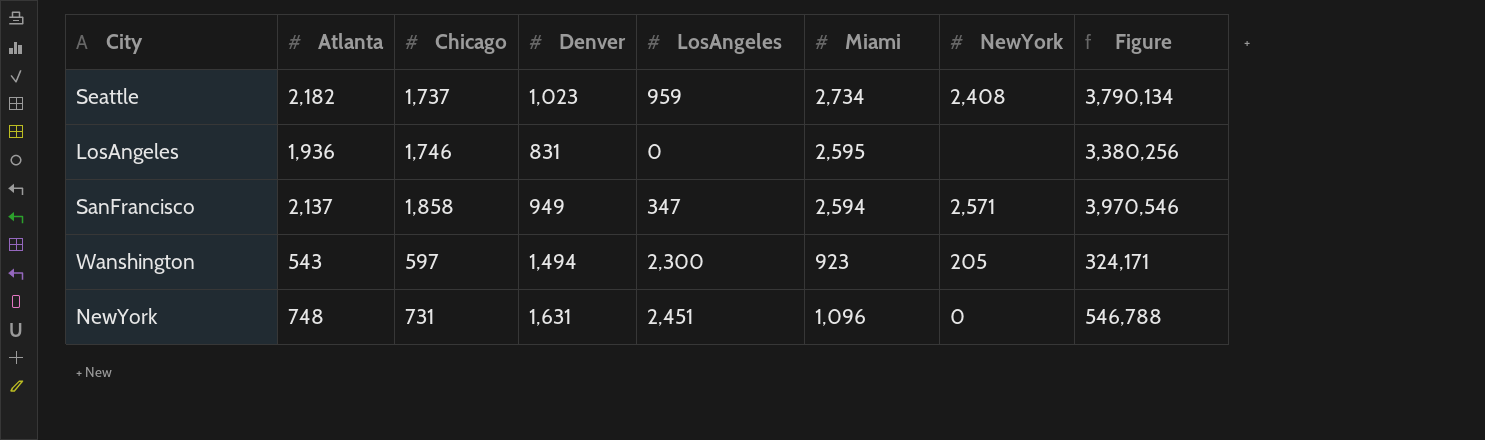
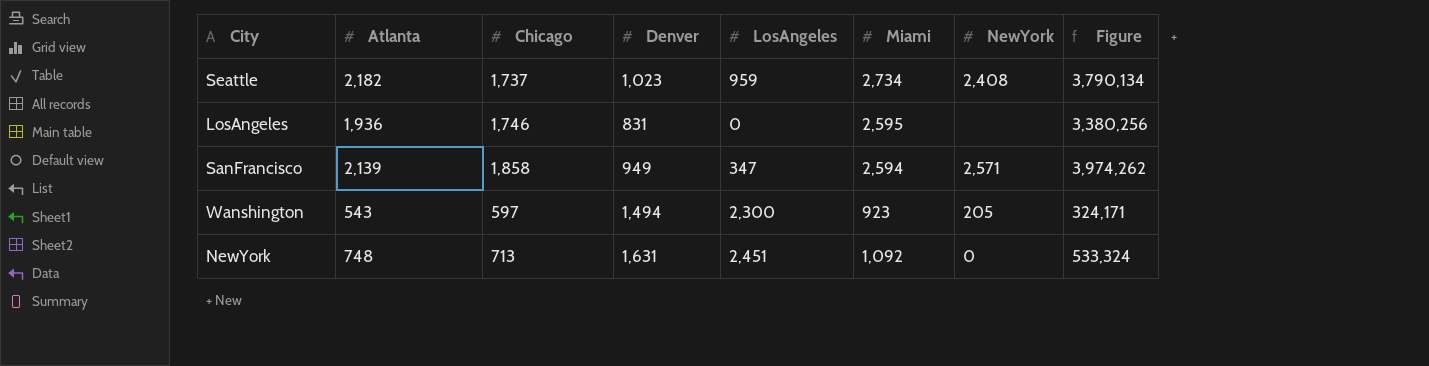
SanFrancisco | Atlanta: 2,137 -> 2,139
SanFrancisco | Figure: 3,970,546 -> 3,974,262
NewYork | Chicago: 731 -> 713
NewYork | Miami: 1,096 -> 1,092
NewYork | Figure: 546,788 -> 533,324

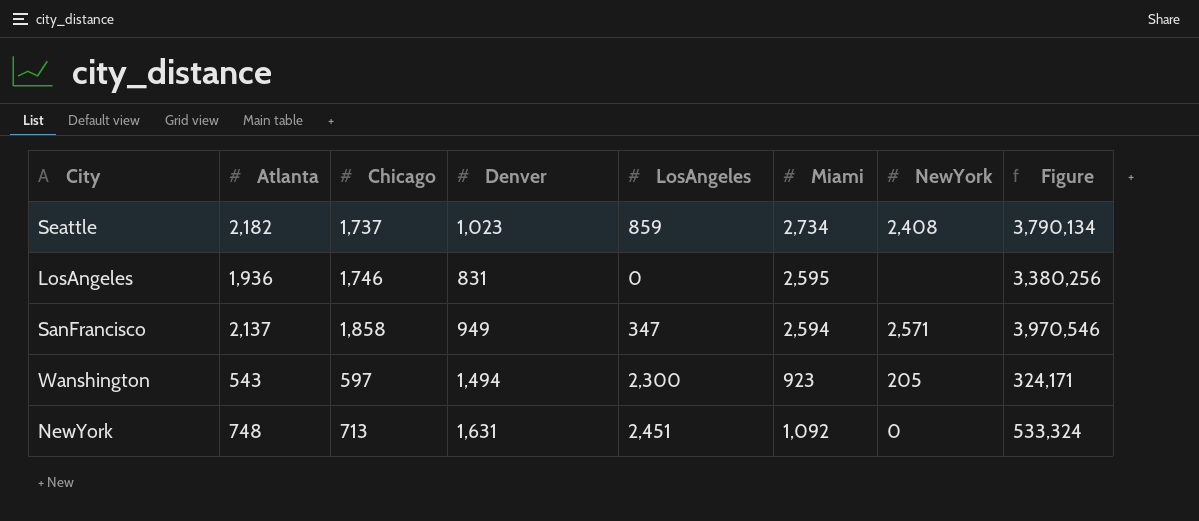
Seattle | LosAngeles: 959 -> 859
SanFrancisco | Atlanta: 2,139 -> 2,137
SanFrancisco | Figure: 3,974,262 -> 3,970,546

